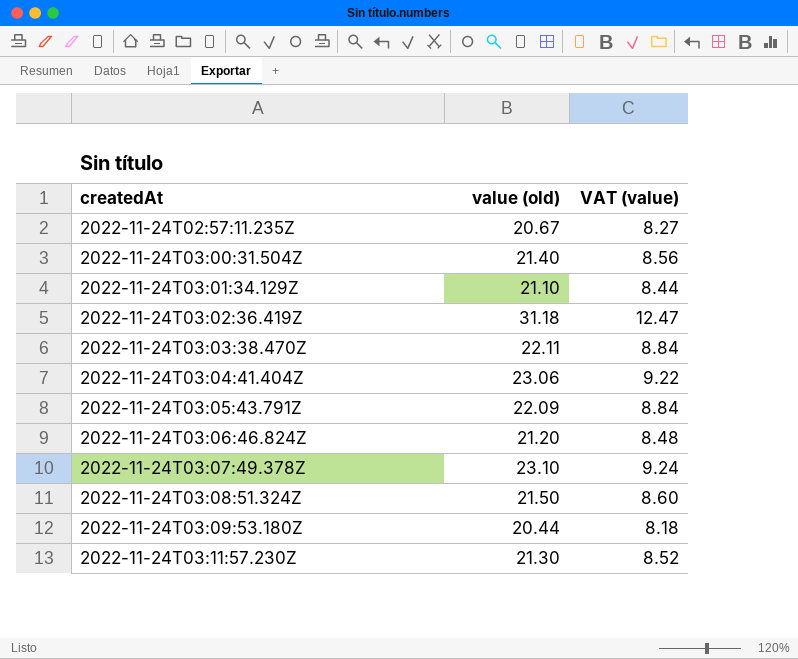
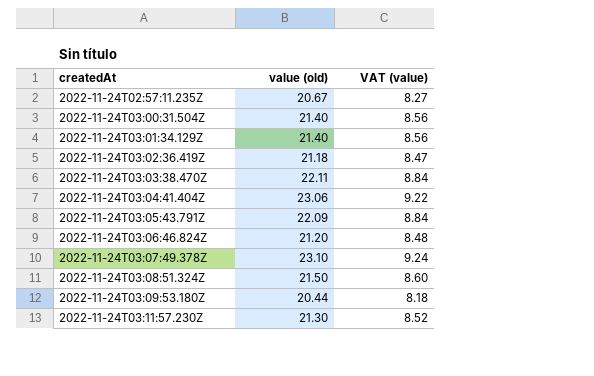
2022-11-24T03:01:34.129Z | value (old): 21.10 -> 21.40
2022-11-24T03:01:34.129Z | VAT (value): 8.44 -> 8.56
2022-11-24T03:02:36.419Z | value (old): 31.18 -> 21.18
2022-11-24T03:02:36.419Z | VAT (value): 12.47 -> 8.47

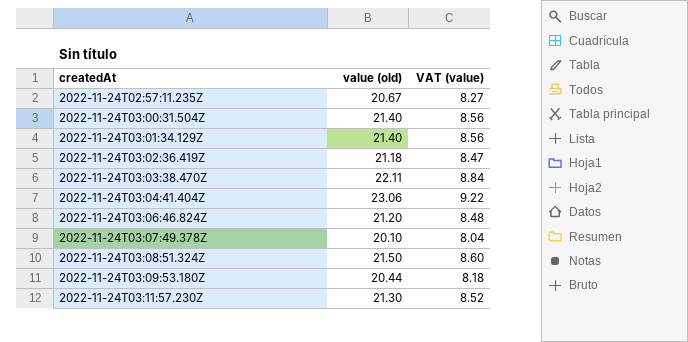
row 2022-11-24T03:05:43.791Z: 22.09 | 8.84 -> none
2022-11-24T03:07:49.378Z | value (old): 23.10 -> 20.10
2022-11-24T03:07:49.378Z | VAT (value): 9.24 -> 8.04

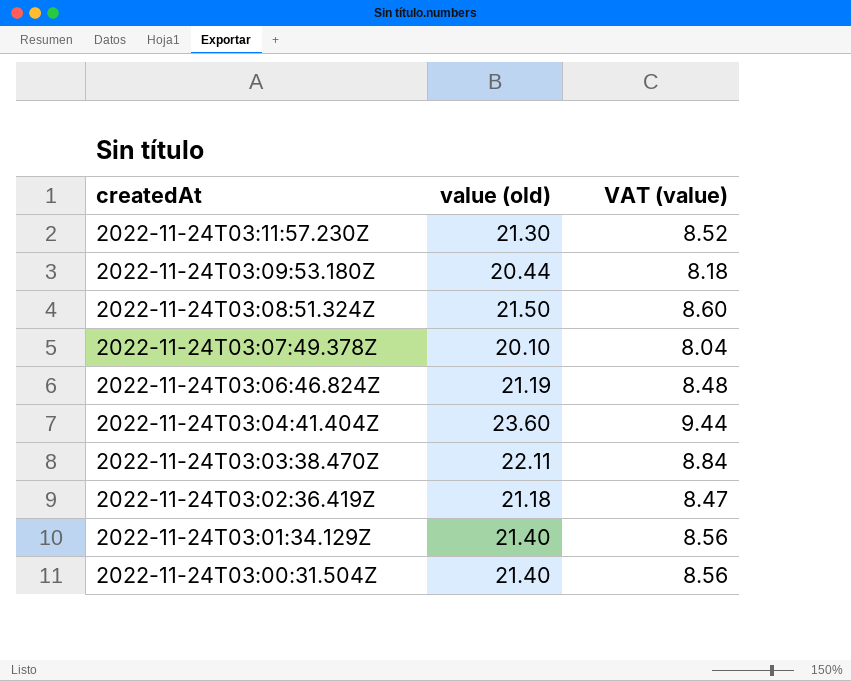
row order: createdAt ascending -> createdAt descending
row 2022-11-24T02:57:11.235Z: 20.67 | 8.27 -> none
2022-11-24T03:06:46.824Z | value (old): 21.20 -> 21.19
2022-11-24T03:04:41.404Z | value (old): 23.06 -> 23.60
2022-11-24T03:04:41.404Z | VAT (value): 9.22 -> 9.44

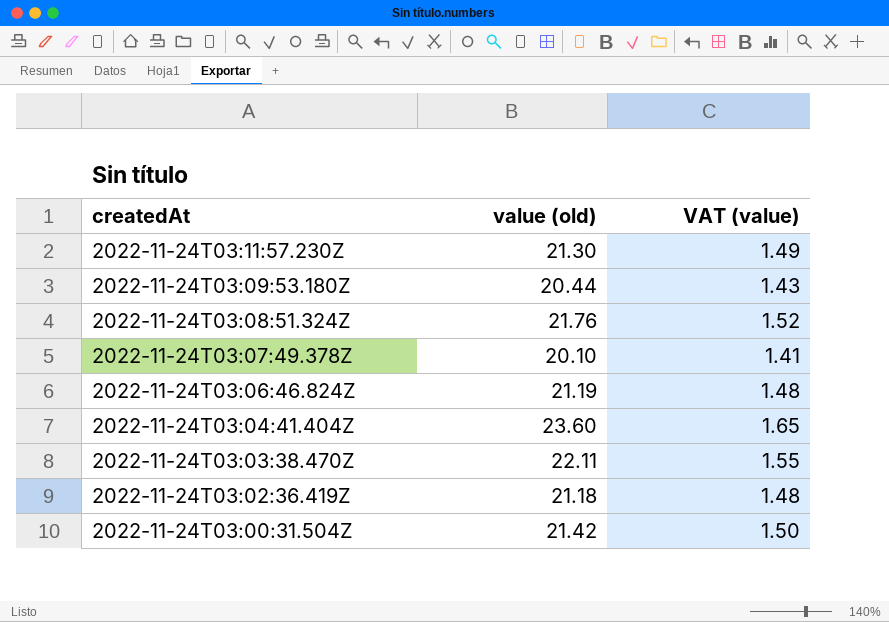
column VAT (value) | formula: [value (old)] * 0.4 -> [value (old)] * 0.07
row 2022-11-24T03:01:34.129Z: 21.40 | 8.56 -> none
2022-11-24T03:08:51.324Z | value (old): 21.50 -> 21.76
2022-11-24T03:00:31.504Z | value (old): 21.40 -> 21.42

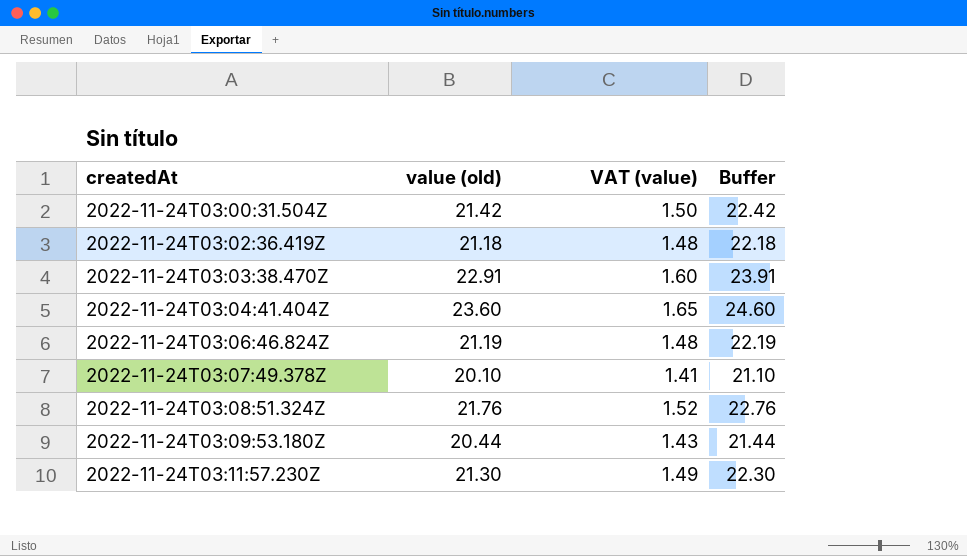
row order: createdAt descending -> createdAt ascending
column Buffer | formula: none -> [value (old)] + 1
2022-11-24T03:03:38.470Z | value (old): 22.11 -> 22.91
2022-11-24T03:03:38.470Z | VAT (value): 1.55 -> 1.60

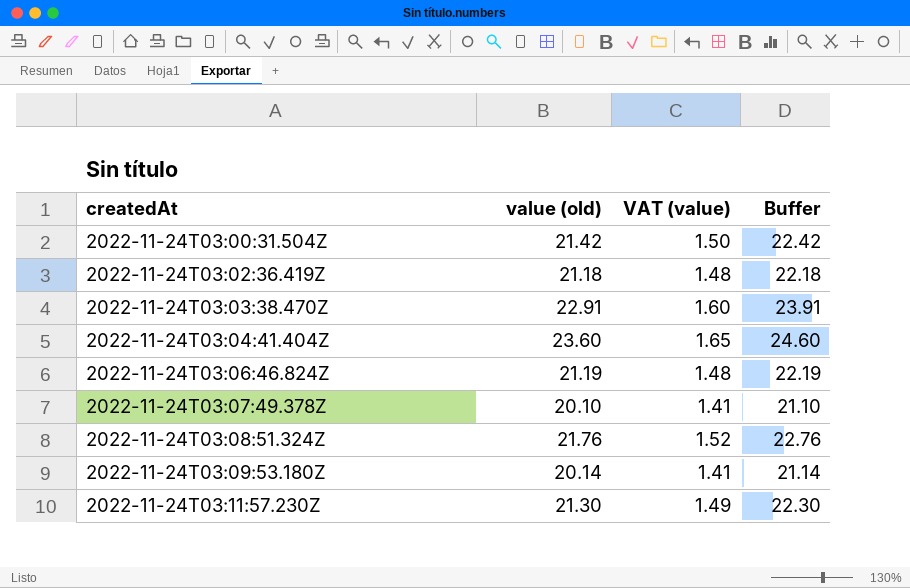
2022-11-24T03:09:53.180Z | value (old): 20.44 -> 20.14
2022-11-24T03:09:53.180Z | VAT (value): 1.43 -> 1.41
2022-11-24T03:09:53.180Z | Buffer: 21.44 -> 21.14

